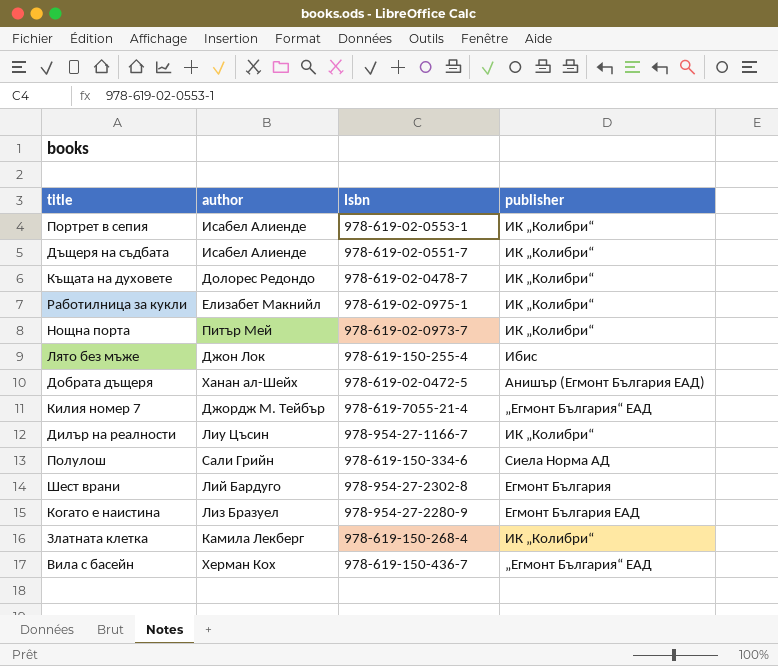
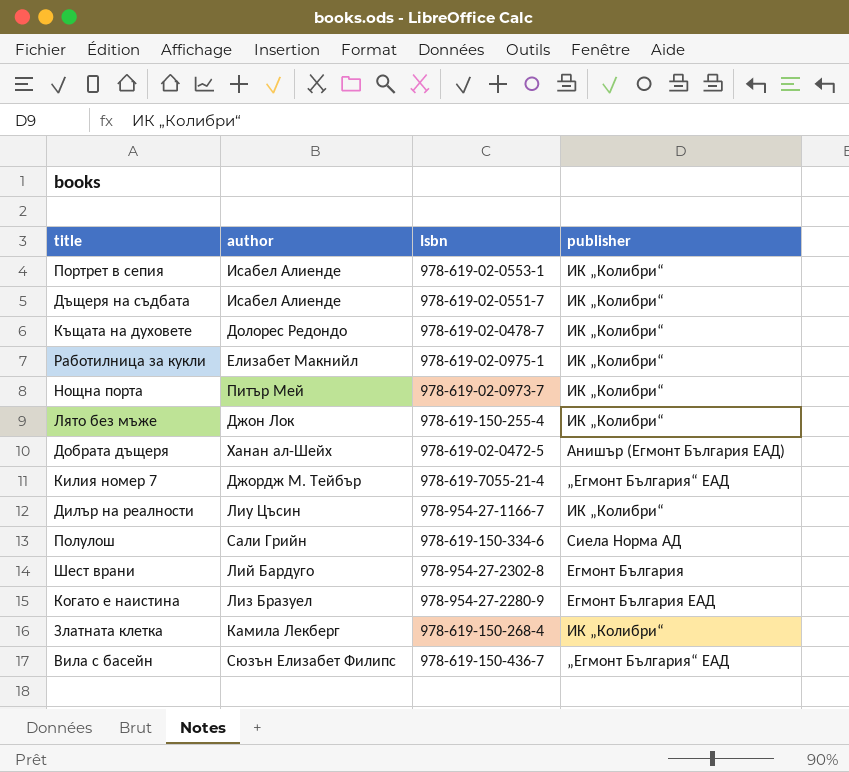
Лято без мъже | publisher: Ибис -> ИК „Колибри“
Вила с басейн | author: Херман Кох -> Сюзън Елизабет Филипс

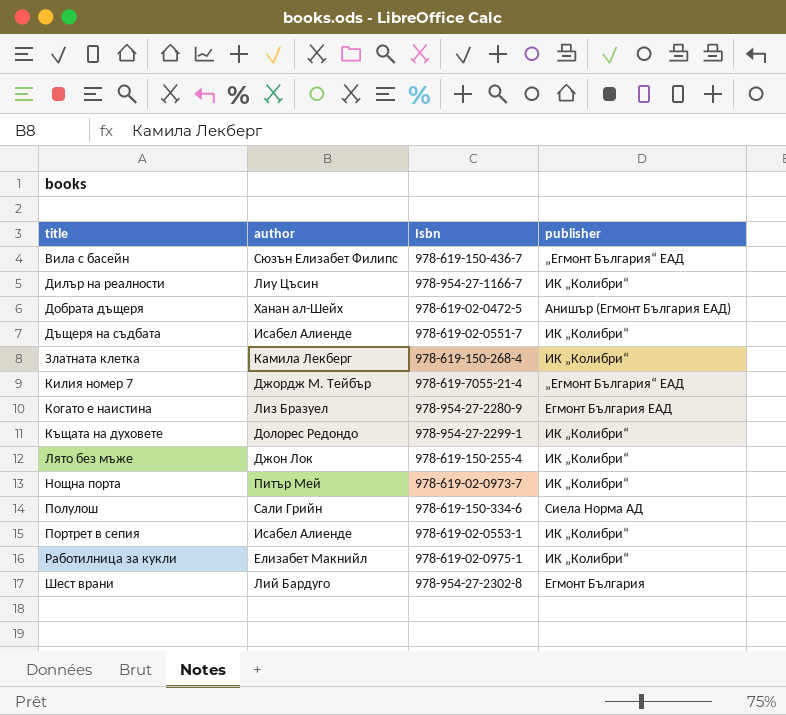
row order: none -> title ascending
Къщата на духовете | Isbn: 978-619-02-0478-7 -> 978-954-27-2299-1

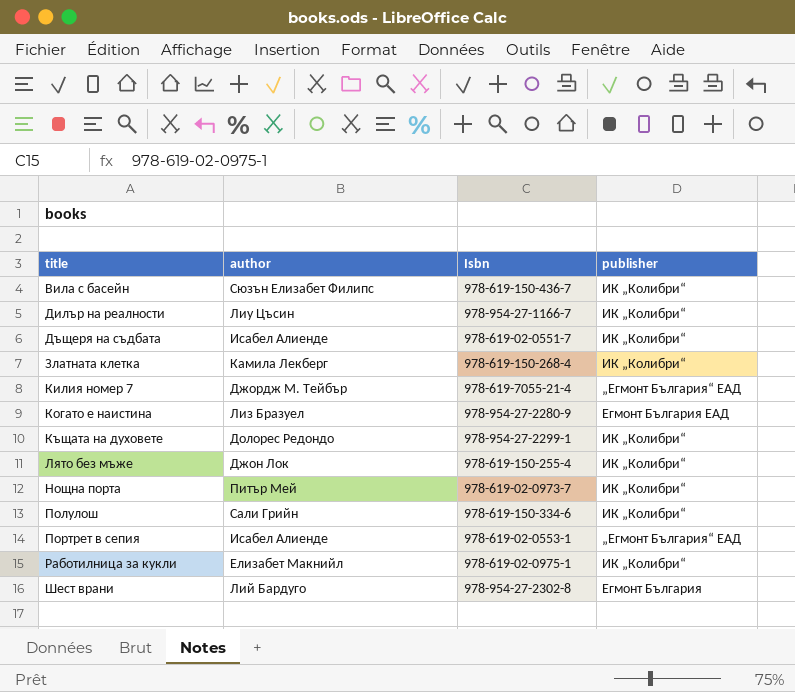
row Добрата дъщеря: Ханан ал-Шейх | 978-619-02-0472-5 | Анишър (Егмонт България ЕАД) -> none
Вила с басейн | publisher: „Егмонт България“ ЕАД -> ИК „Колибри“
Полулош | publisher: Сиела Норма АД -> ИК „Колибри“
Портрет в сепия | publisher: ИК „Колибри“ -> „Егмонт България“ ЕАД

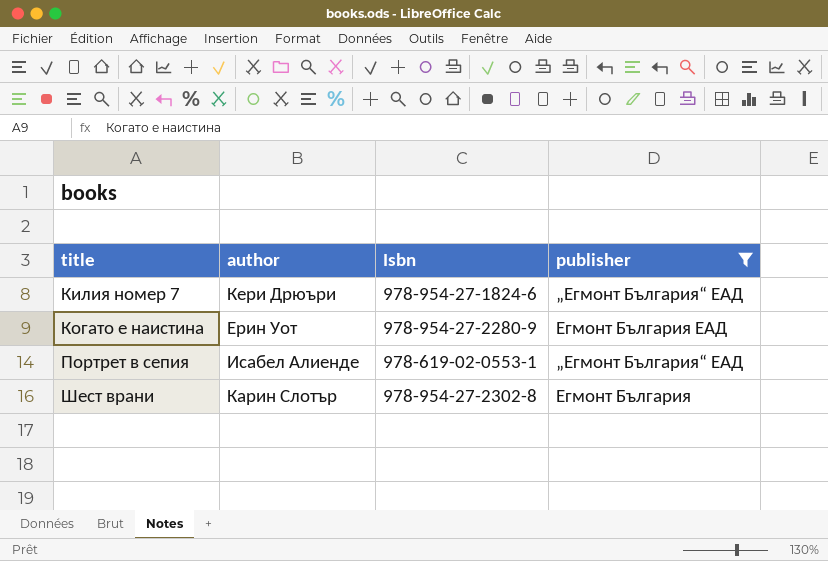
filter: none -> publisher != ИК „Колибри“
Килия номер 7 | author: Джордж М. Тейбър -> Кери Дрюъри
Килия номер 7 | Isbn: 978-619-7055-21-4 -> 978-954-27-1824-6
Когато е наистина | author: Лиз Бразуел -> Ерин Уот
Шест врани | author: Лий Бардуго -> Карин Слотър

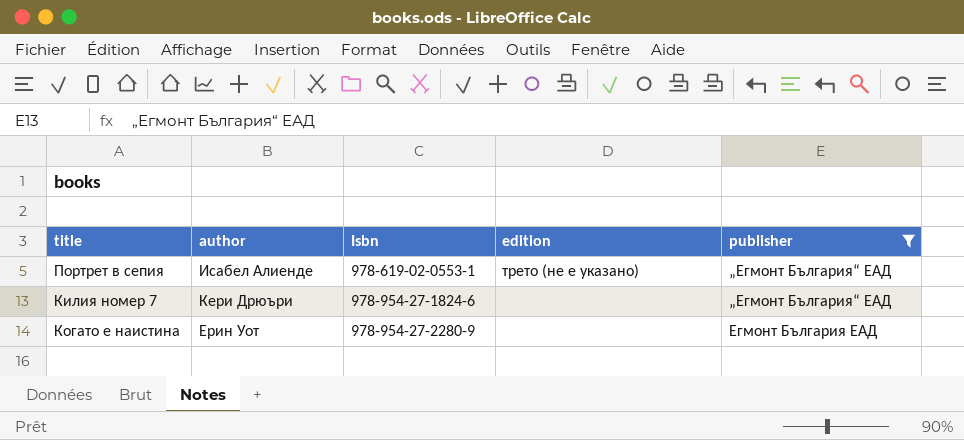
row order: title ascending -> Isbn ascending
column edition | position: none -> 4
row Шест врани: Карин Слотър | 978-954-27-2302-8 | Егмонт България -> none

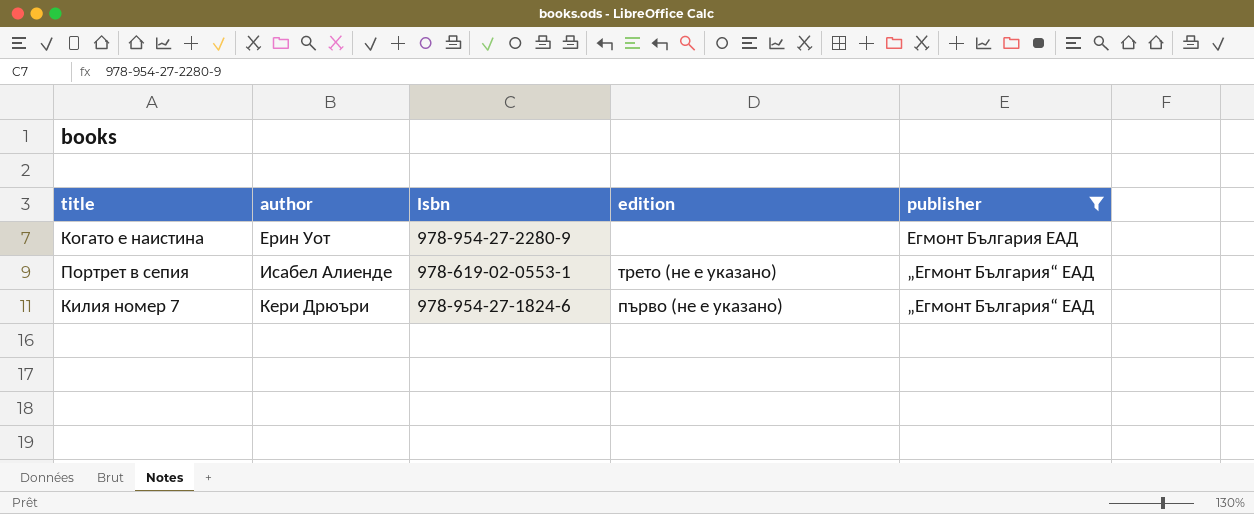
row order: Isbn ascending -> author ascending
Килия номер 7 | edition: none -> първо (не е указано)

